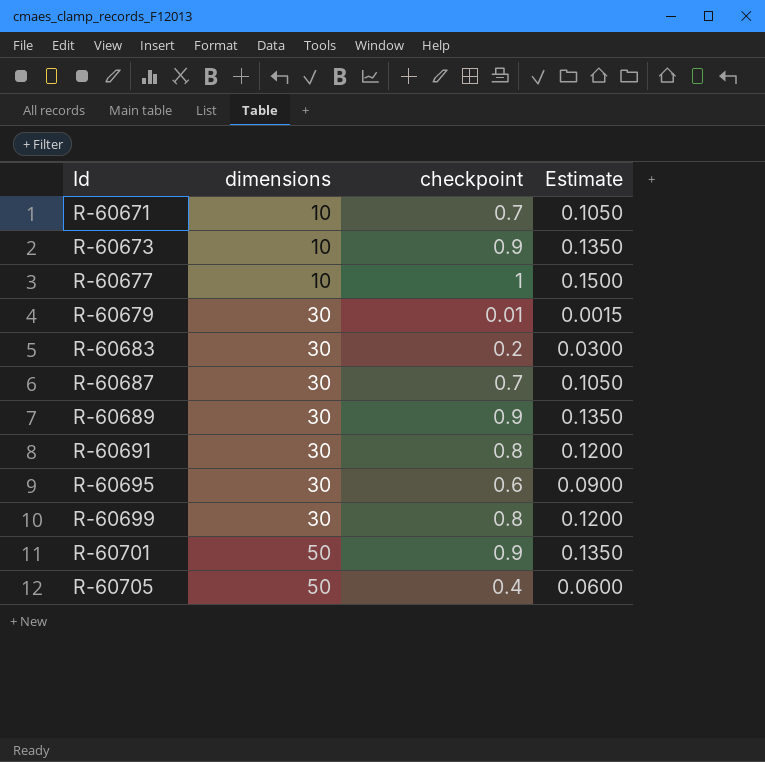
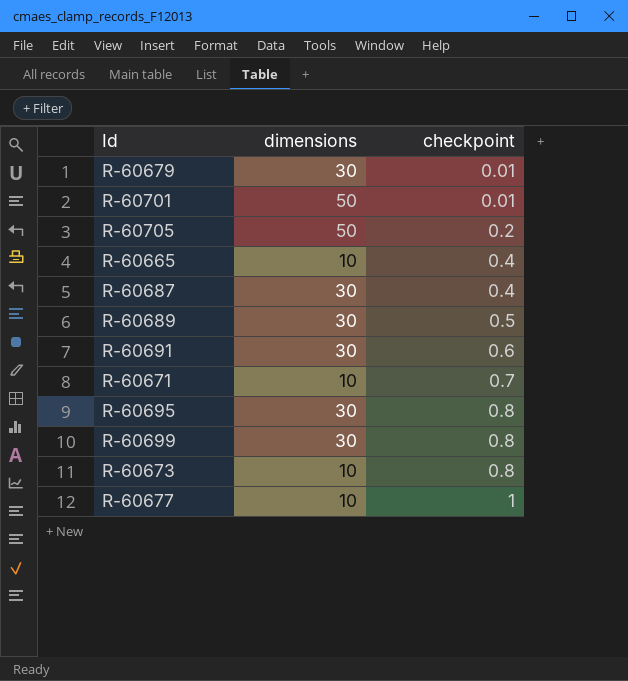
row order: Id ascending -> checkpoint ascending
column Estimate | formula: [checkpoint] * 0.15 -> none
row R-60683: 30 | 0.2 | 0.0300 -> none
R-60701 | checkpoint: 0.9 -> 0.01
R-60705 | checkpoint: 0.4 -> 0.2
row R-60665: none -> 10 | 0.4
R-60687 | checkpoint: 0.7 -> 0.4
R-60689 | checkpoint: 0.9 -> 0.5
R-60691 | checkpoint: 0.8 -> 0.6
R-60695 | checkpoint: 0.6 -> 0.8
R-60673 | checkpoint: 0.9 -> 0.8

